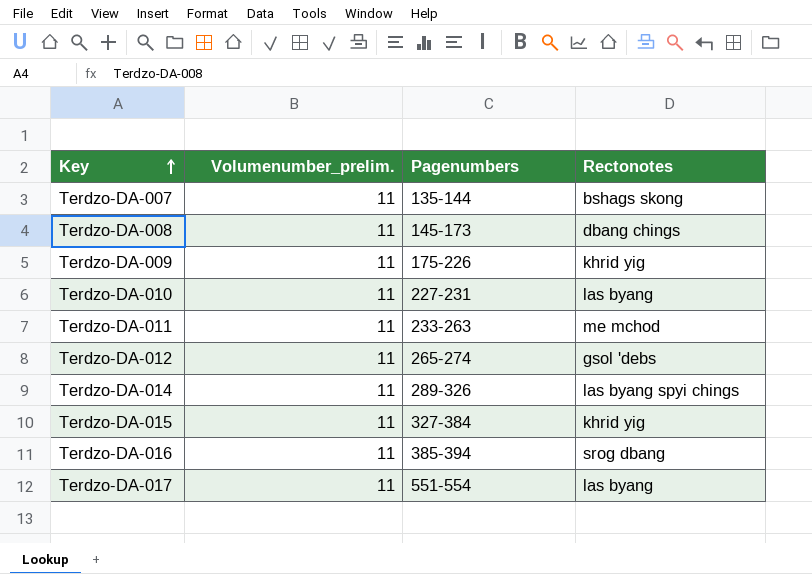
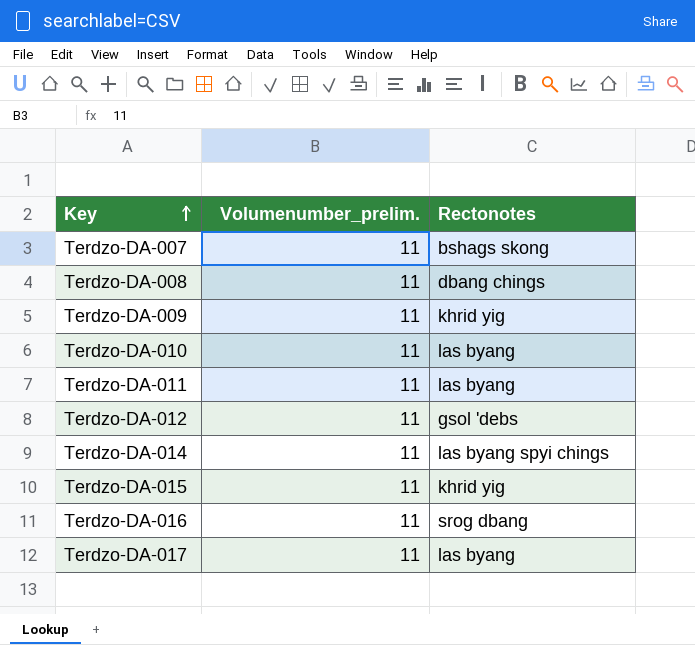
column Pagenumbers | position: 3 -> none
Terdzo-DA-011 | Rectonotes: me mchod -> las byang

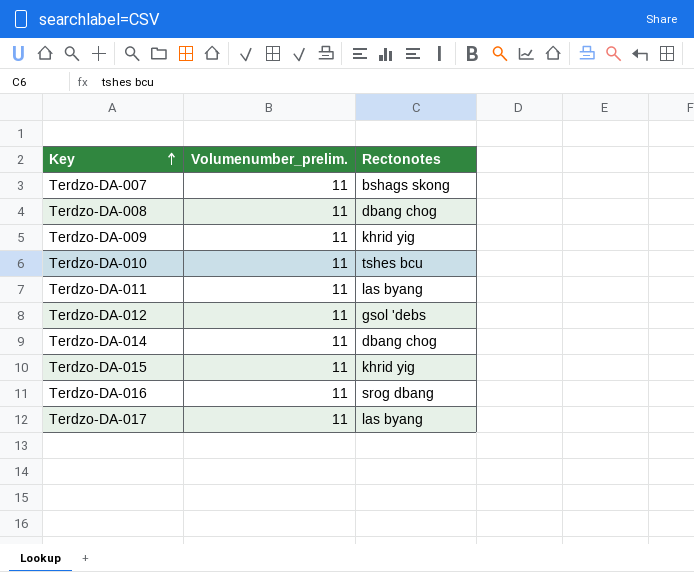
Terdzo-DA-008 | Rectonotes: dbang chings -> dbang chog
Terdzo-DA-010 | Rectonotes: las byang -> tshes bcu
Terdzo-DA-014 | Rectonotes: las byang spyi chings -> dbang chog

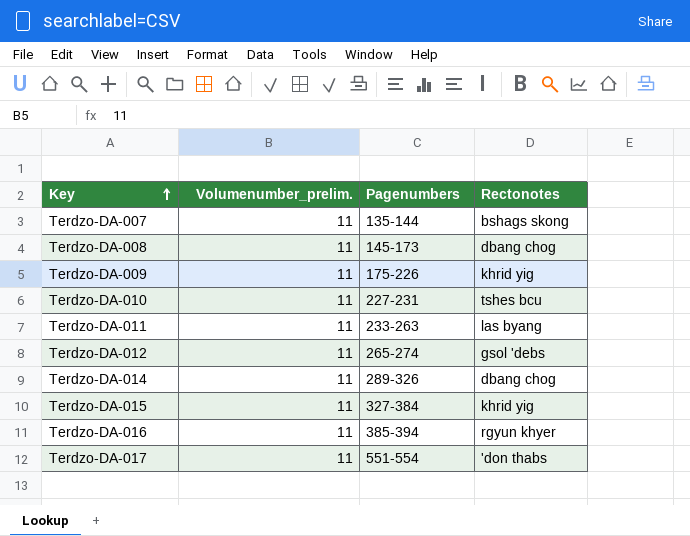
column Pagenumbers | position: none -> 3
Terdzo-DA-016 | Rectonotes: srog dbang -> rgyun khyer
Terdzo-DA-017 | Rectonotes: las byang -> 'don thabs

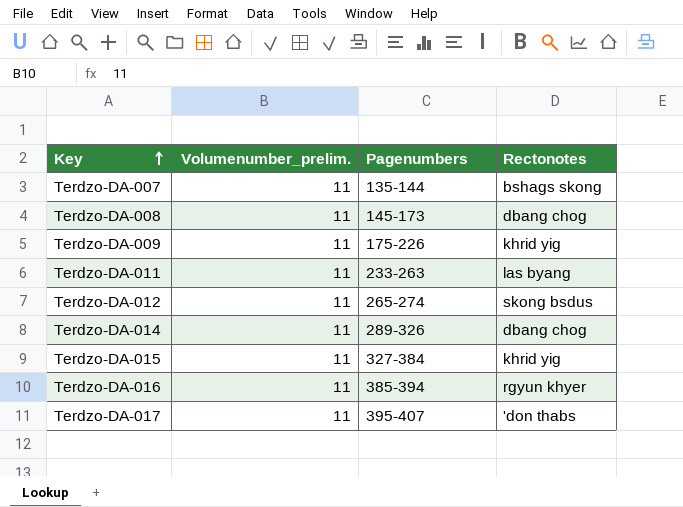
row Terdzo-DA-010: 11 | 227-231 | tshes bcu -> none
Terdzo-DA-012 | Rectonotes: gsol 'debs -> skong bsdus
Terdzo-DA-017 | Pagenumbers: 551-554 -> 395-407

